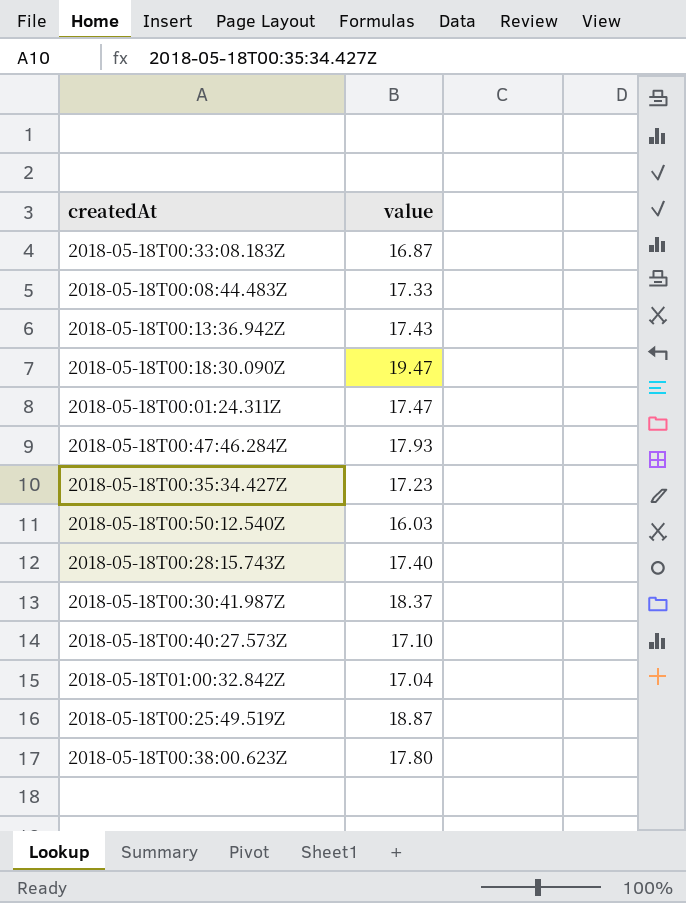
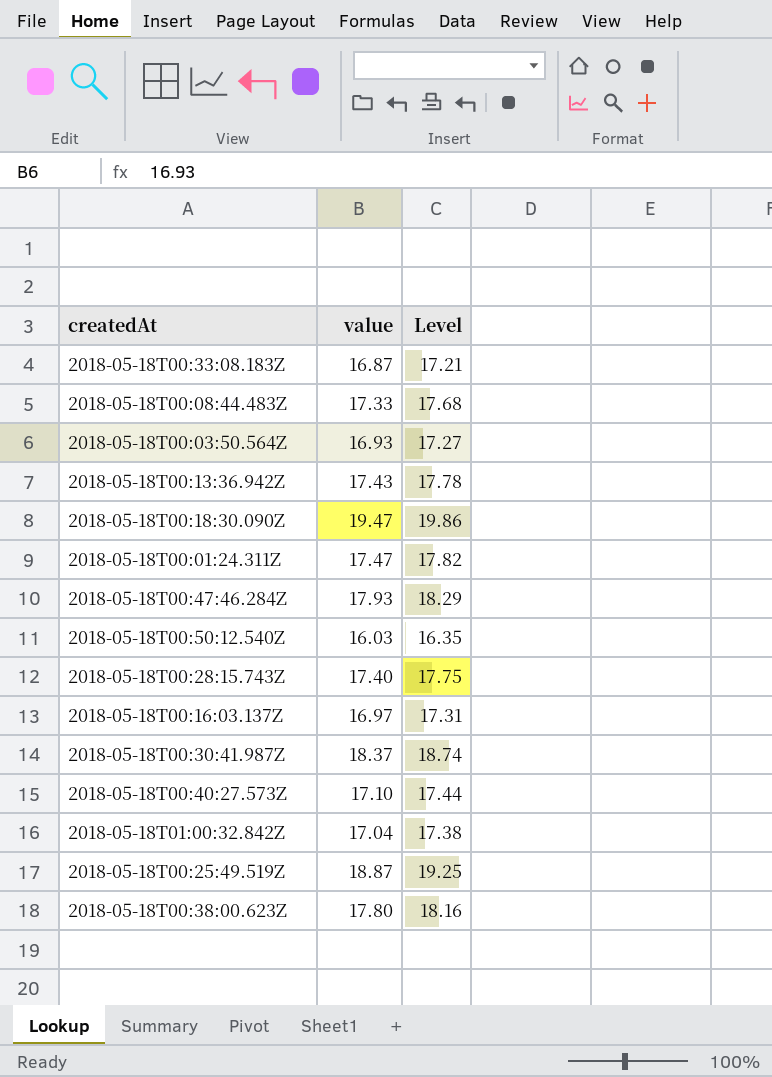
column Level | formula: none -> [value] * 1.02
row 2018-05-18T00:35:34.427Z: 17.23 -> none
row 2018-05-18T00:03:50.564Z: none -> 16.93 | 17.27
row 2018-05-18T00:16:03.137Z: none -> 16.97 | 17.31

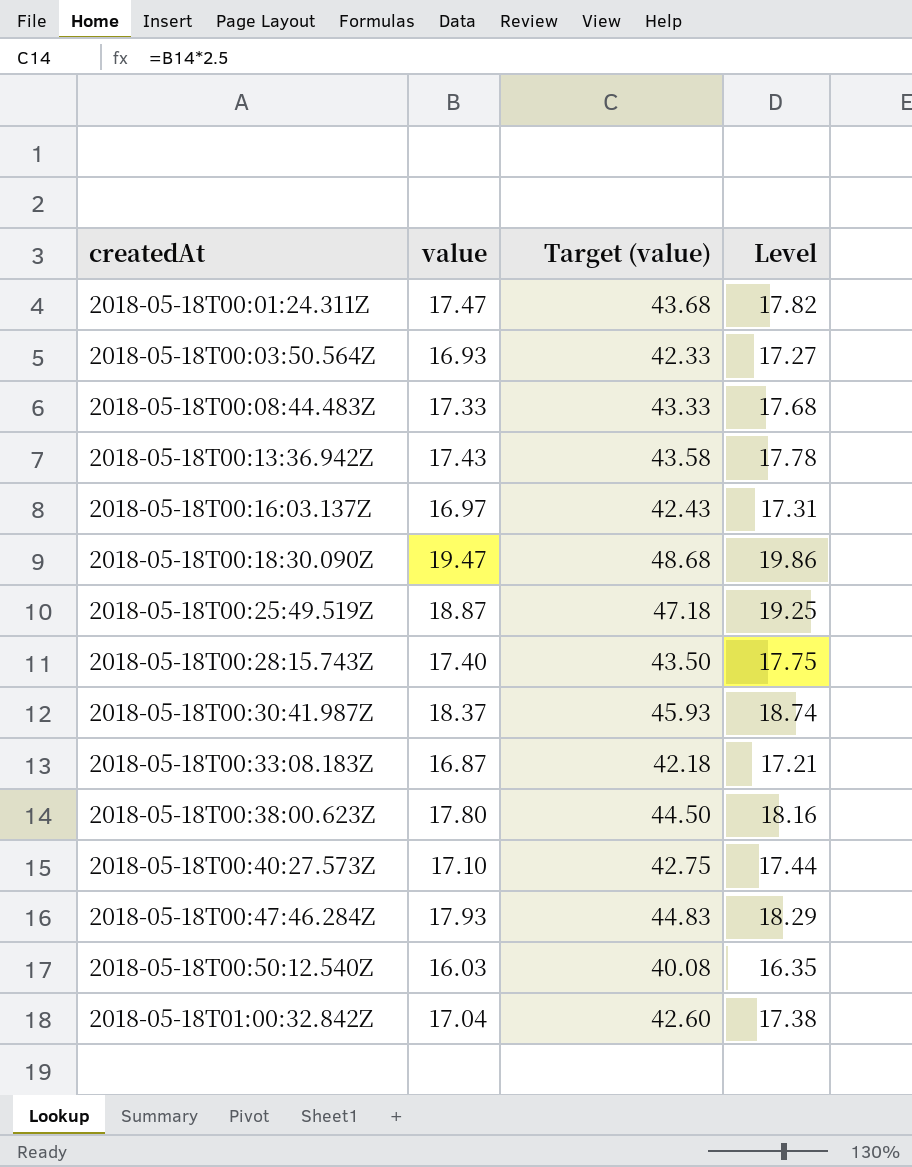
row order: none -> createdAt ascending
column Target (value) | formula: none -> [value] * 2.5

